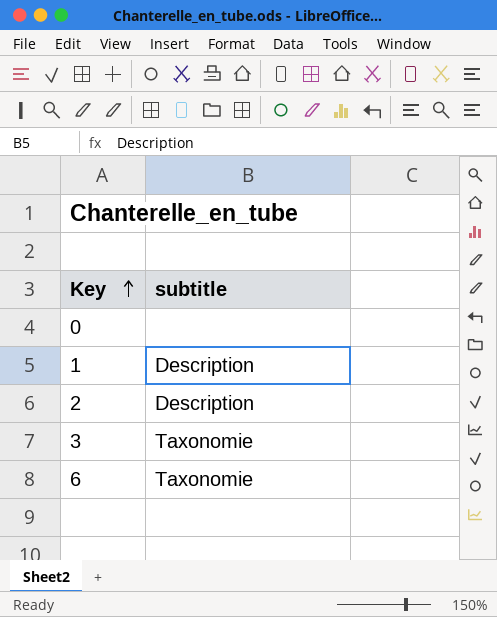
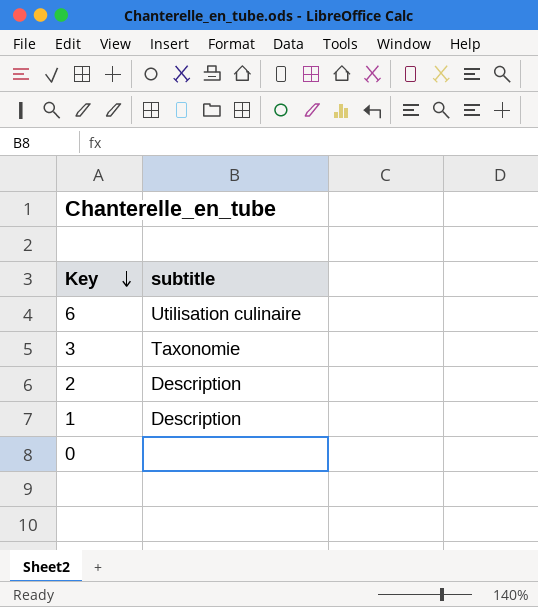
row order: Key ascending -> Key descending
6 | subtitle: Taxonomie -> Utilisation culinaire

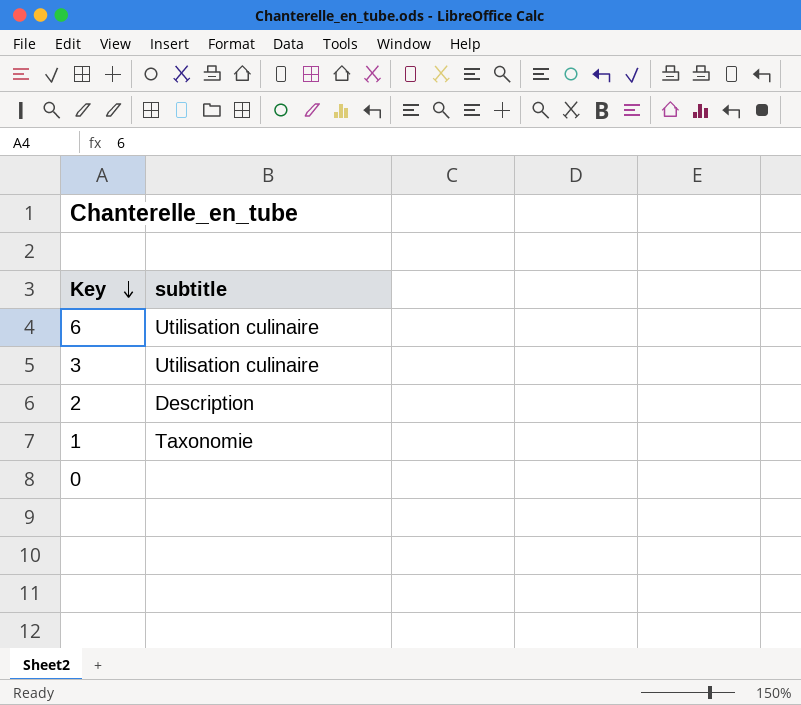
3 | subtitle: Taxonomie -> Utilisation culinaire
1 | subtitle: Description -> Taxonomie

